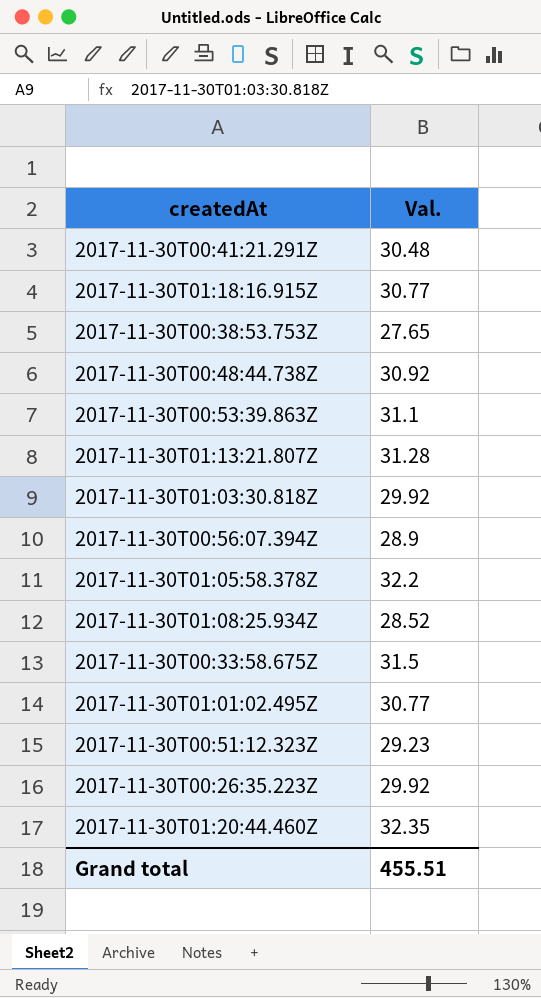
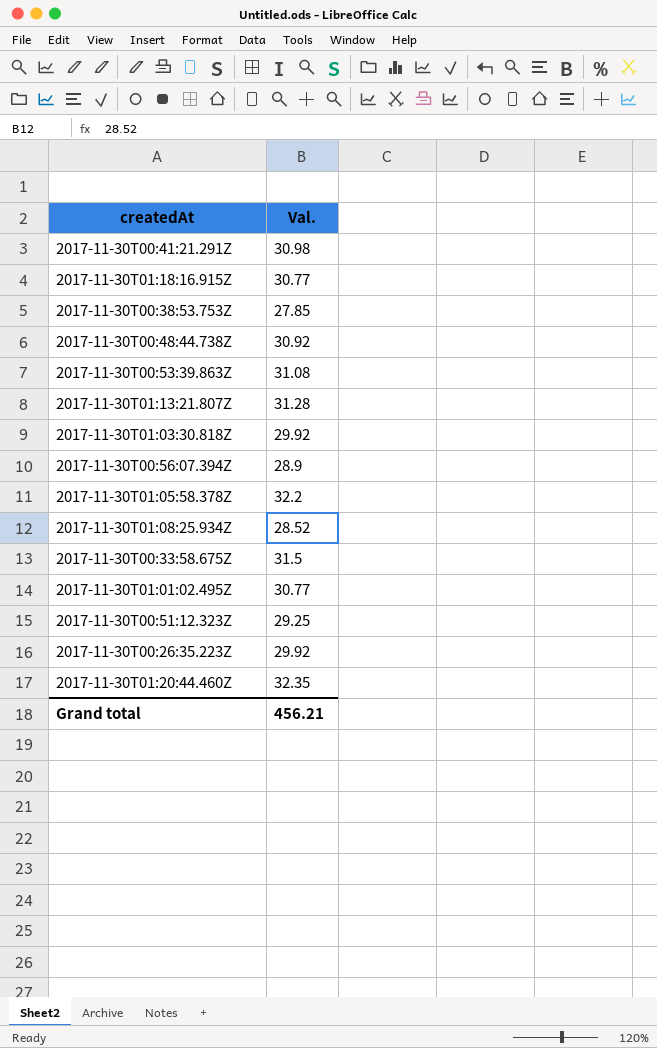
2017-11-30T00:41:21.291Z | Val.: 30.48 -> 30.98
2017-11-30T00:38:53.753Z | Val.: 27.65 -> 27.85
2017-11-30T00:53:39.863Z | Val.: 31.1 -> 31.08
2017-11-30T00:51:12.323Z | Val.: 29.23 -> 29.25
Grand total | Val.: 455.51 -> 456.21

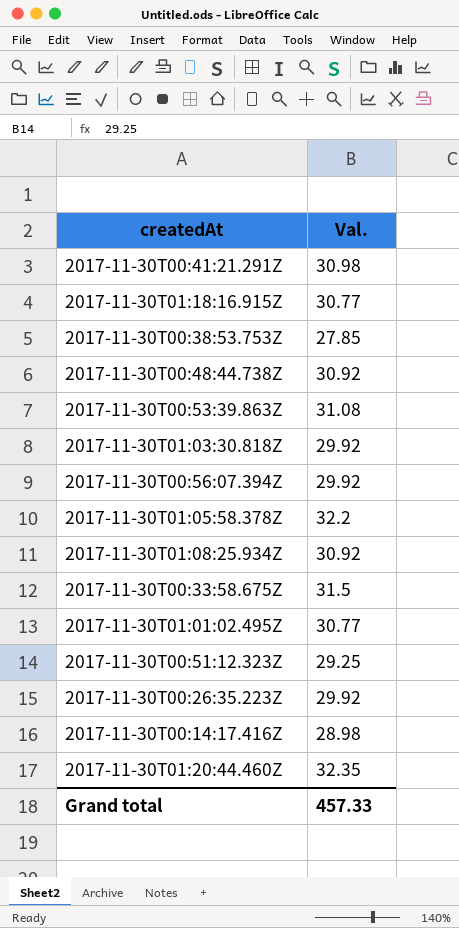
row 2017-11-30T01:13:21.807Z: 31.28 -> none
2017-11-30T00:56:07.394Z | Val.: 28.9 -> 29.92
2017-11-30T01:08:25.934Z | Val.: 28.52 -> 30.92
row 2017-11-30T00:14:17.416Z: none -> 28.98
Grand total | Val.: 456.21 -> 457.33

